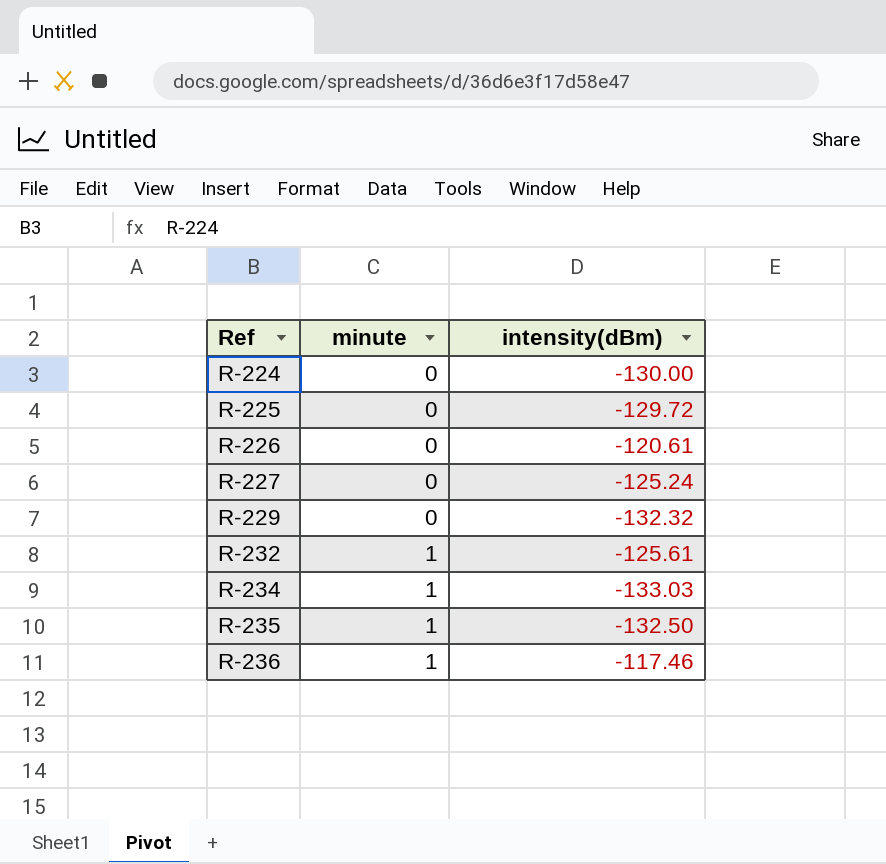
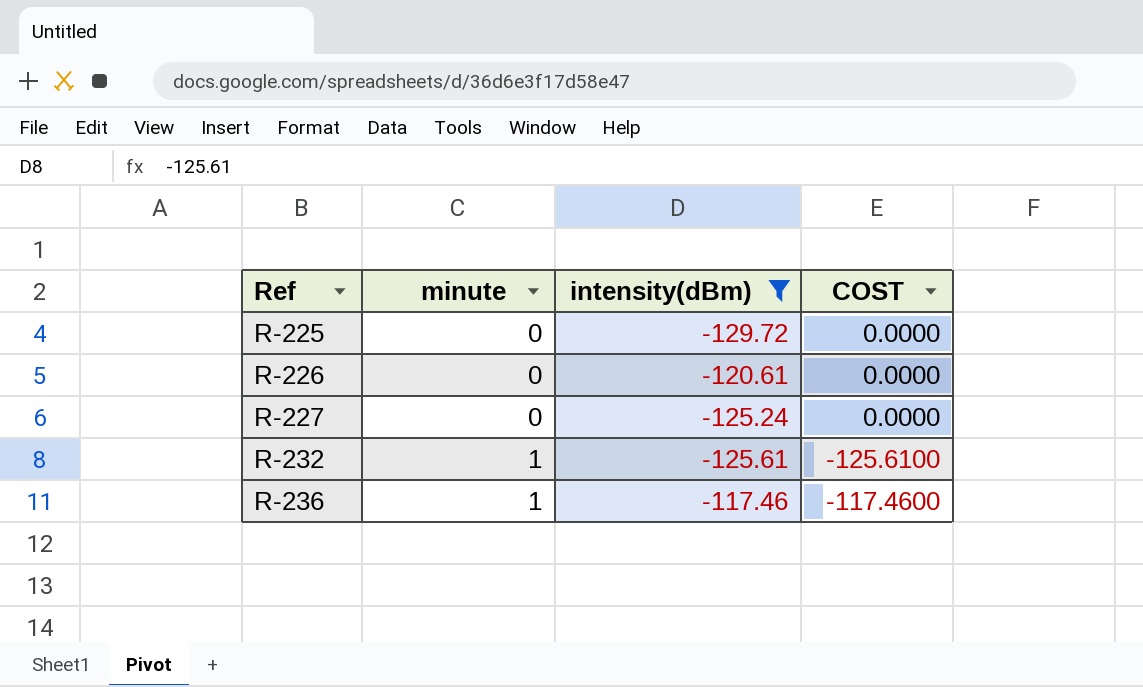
filter: none -> intensity(dBm) >= -129.72
column COST | formula: none -> [minute] * [intensity(dBm)]

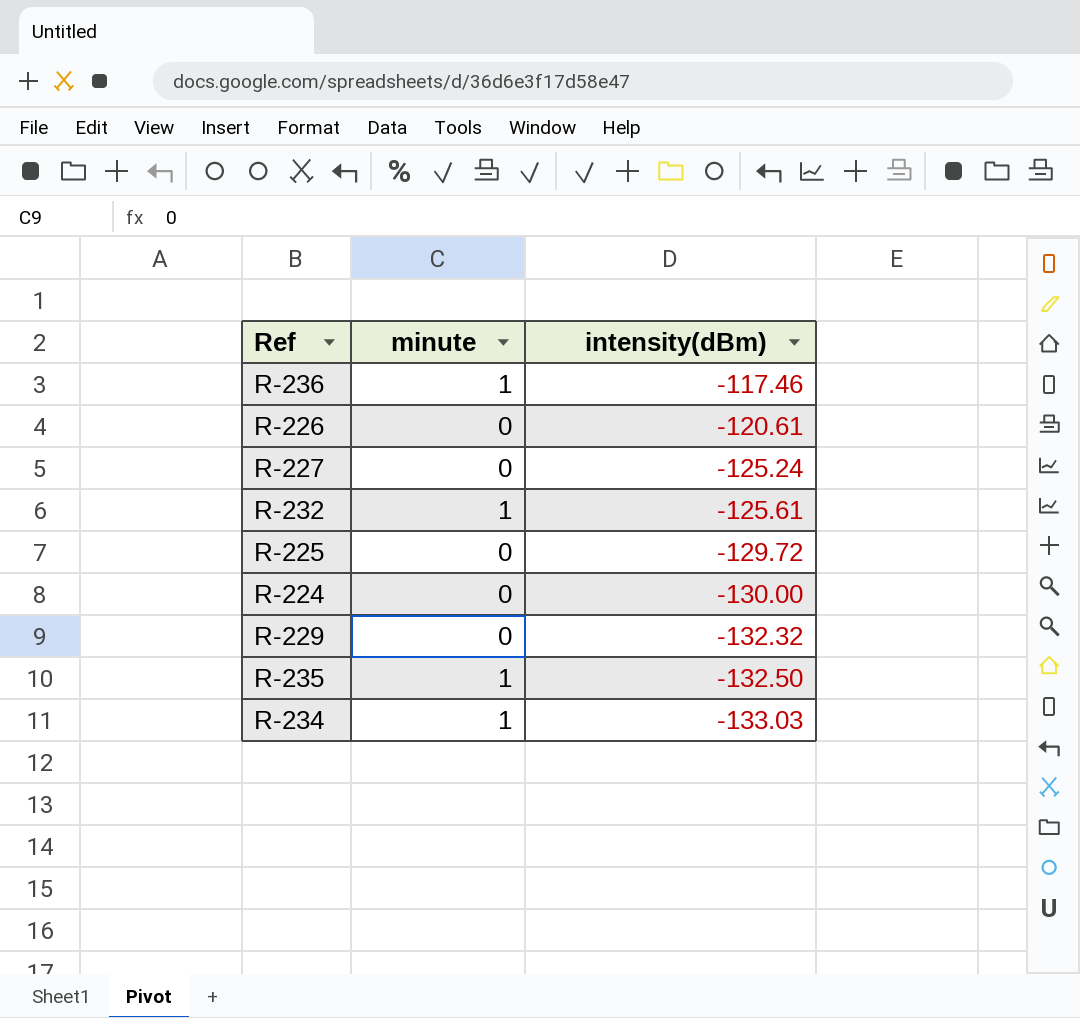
filter: intensity(dBm) >= -129.72 -> none
row order: Ref ascending -> intensity(dBm) descending
column COST | formula: [minute] * [intensity(dBm)] -> none

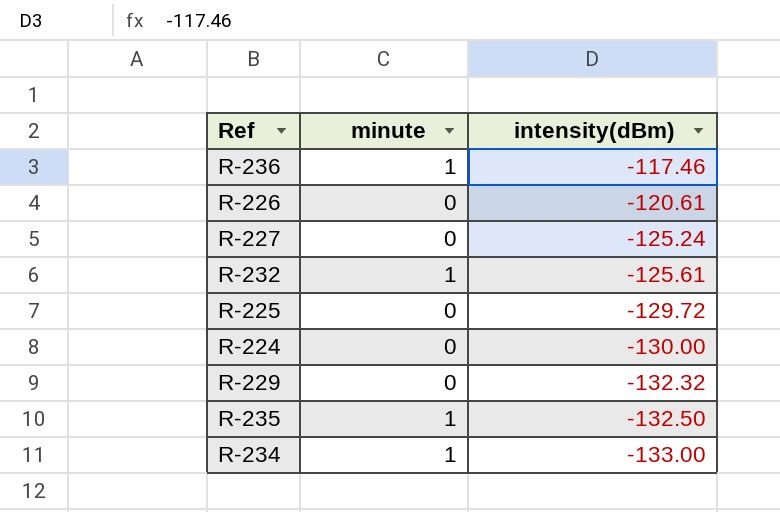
R-234 | intensity(dBm): -133.03 -> -133.00

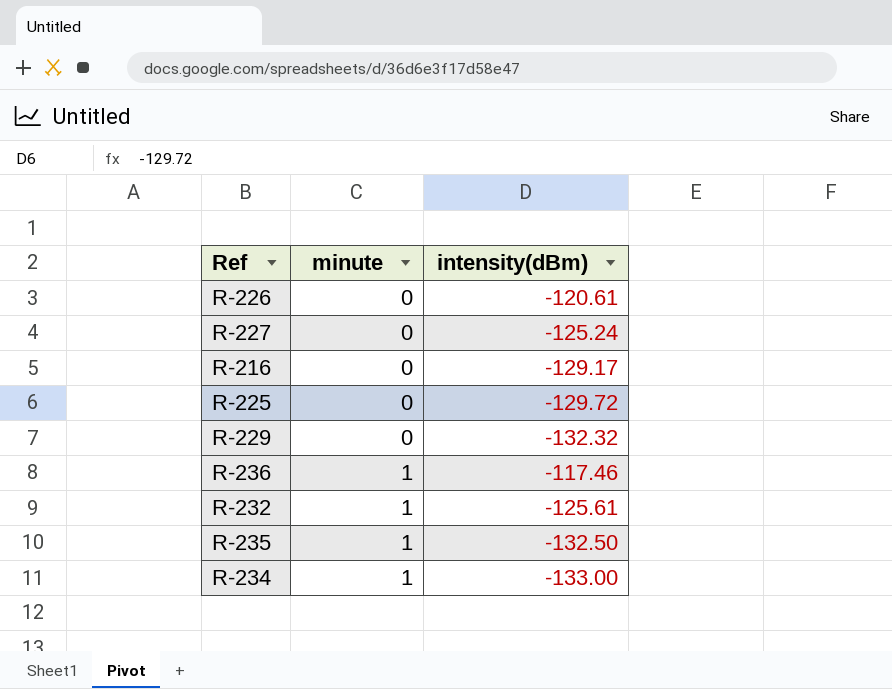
row order: intensity(dBm) descending -> minute ascending
row R-224: 0 | -130.00 -> none
row R-216: none -> 0 | -129.17

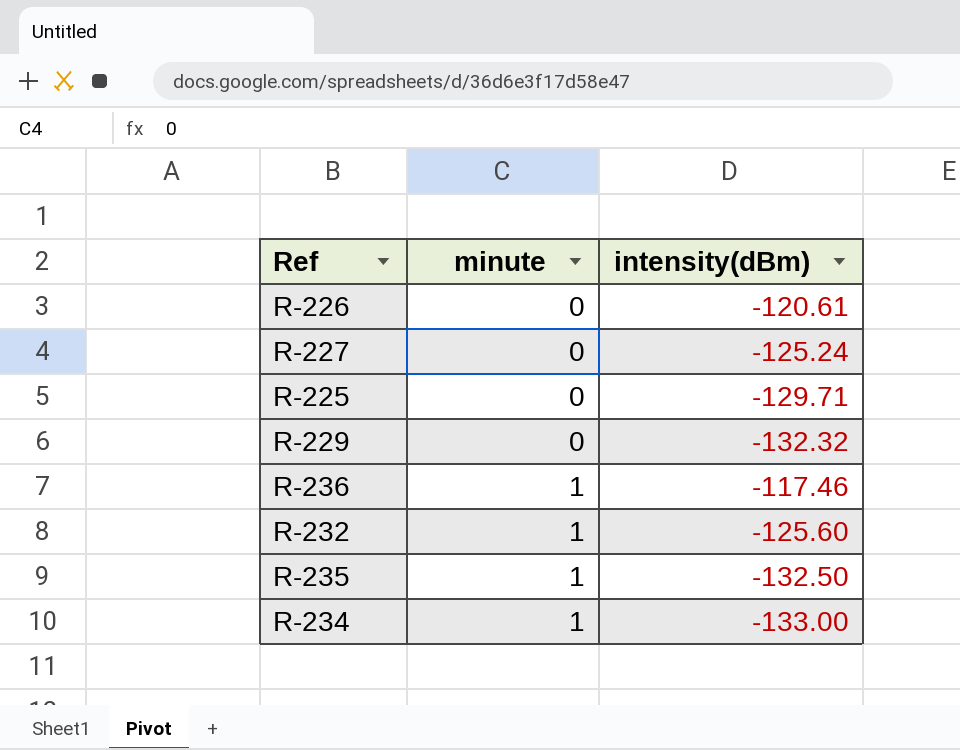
row R-216: 0 | -129.17 -> none
R-225 | intensity(dBm): -129.72 -> -129.71
R-232 | intensity(dBm): -125.61 -> -125.60

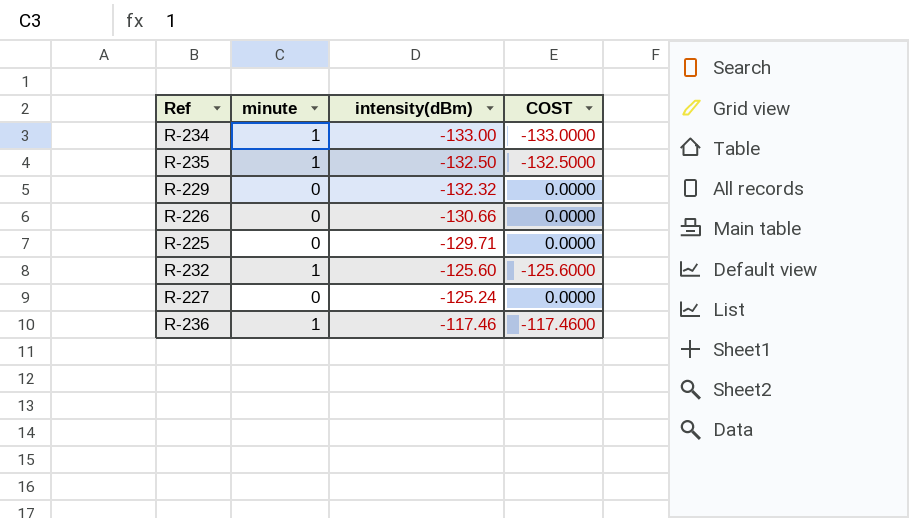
row order: minute ascending -> intensity(dBm) ascending
column COST | formula: none -> [minute] * [intensity(dBm)]
R-226 | intensity(dBm): -120.61 -> -130.66

